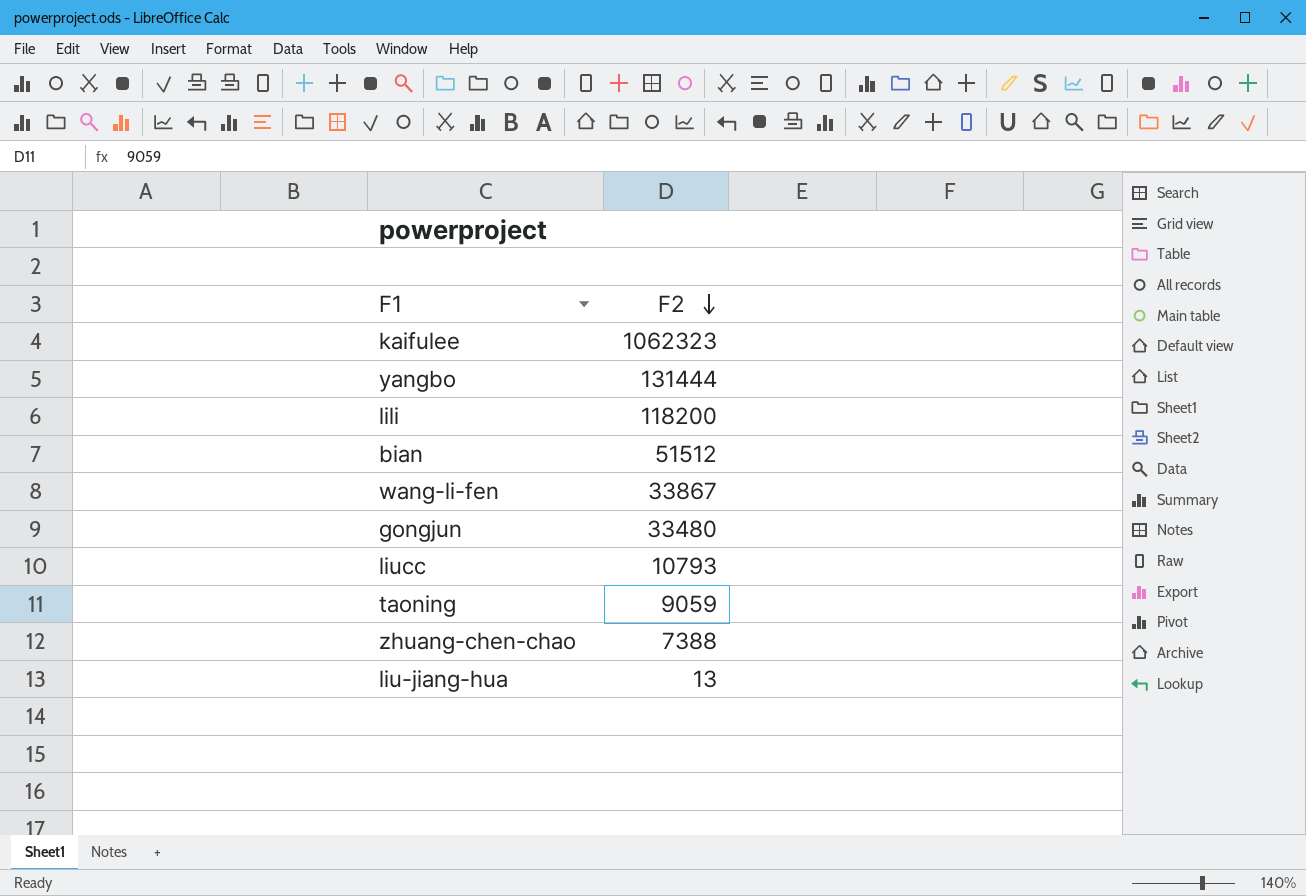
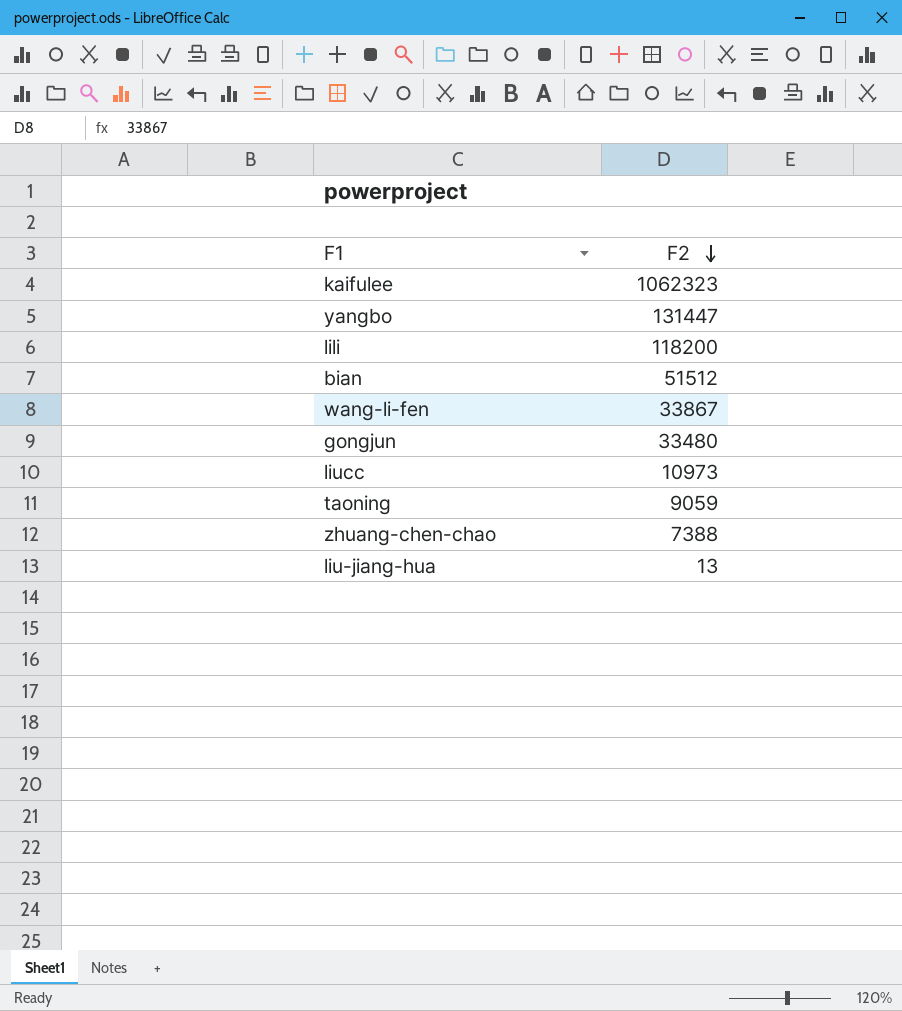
yangbo | F2: 131444 -> 131447
liucc | F2: 10793 -> 10973

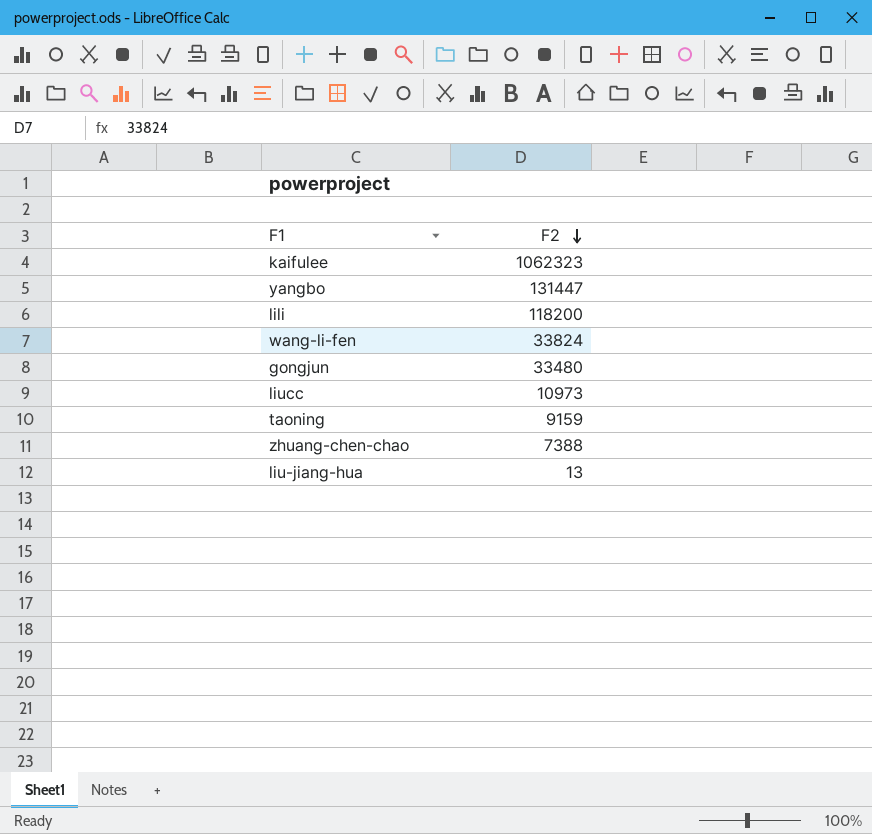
row bian: 51512 -> none
wang-li-fen | F2: 33867 -> 33824
taoning | F2: 9059 -> 9159

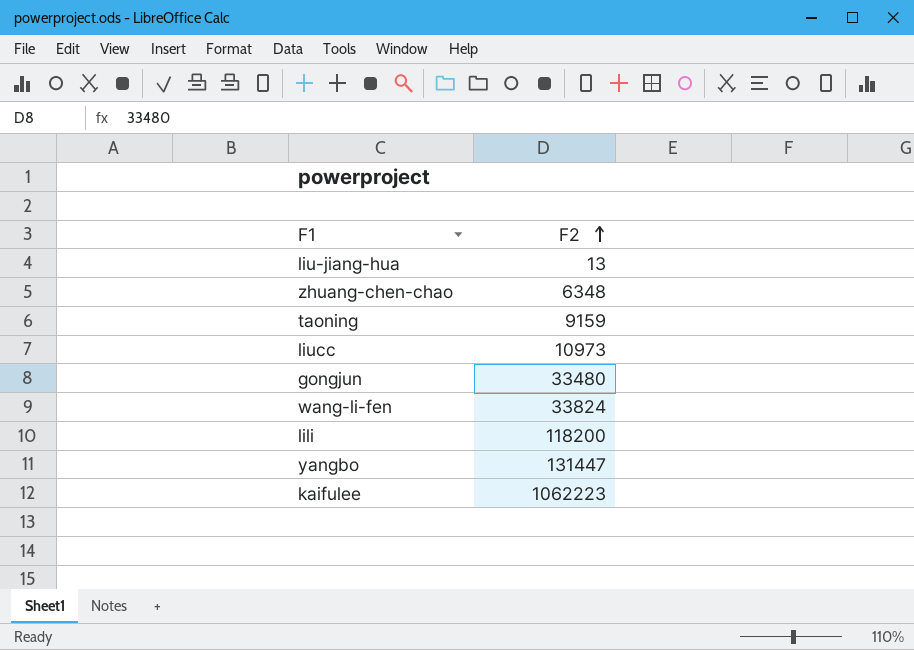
row order: F2 descending -> F2 ascending
zhuang-chen-chao | F2: 7388 -> 6348
kaifulee | F2: 1062323 -> 1062223

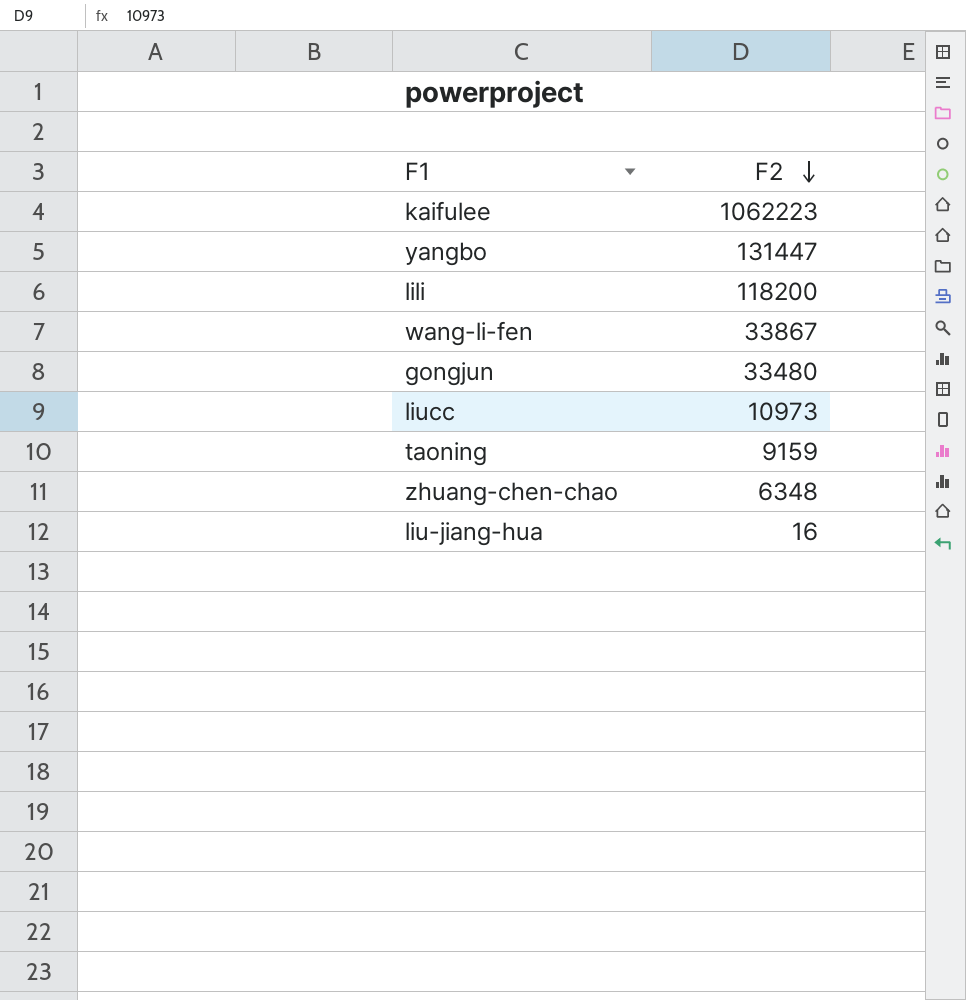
row order: F2 ascending -> F2 descending
wang-li-fen | F2: 33824 -> 33867
liu-jiang-hua | F2: 13 -> 16

